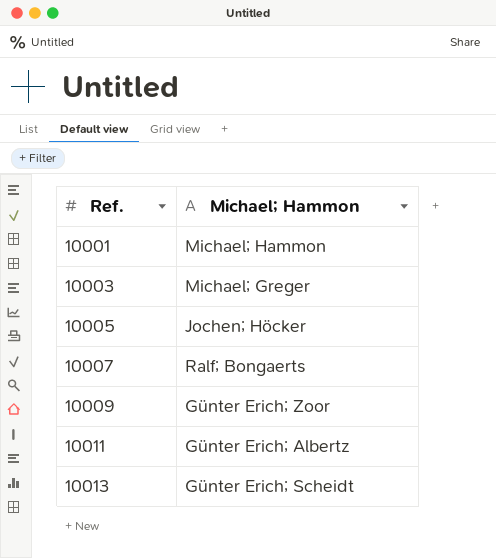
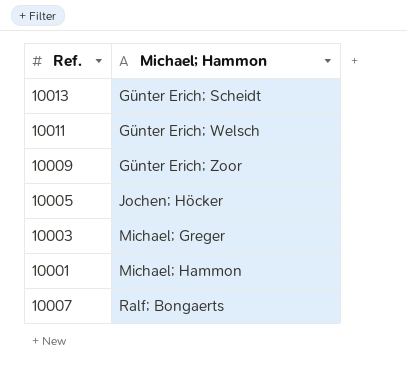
row order: Ref. ascending -> Michael; Hammon ascending
10011 | Michael; Hammon: Günter Erich; Albertz -> Günter Erich; Welsch

